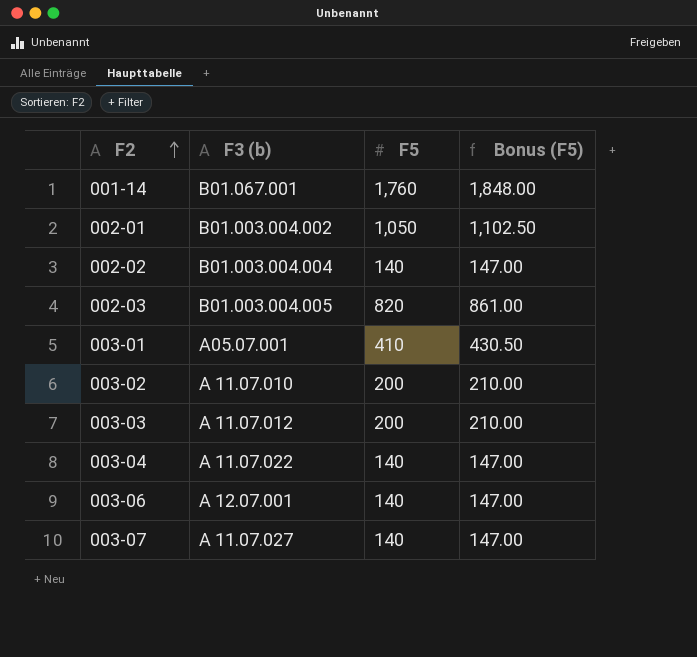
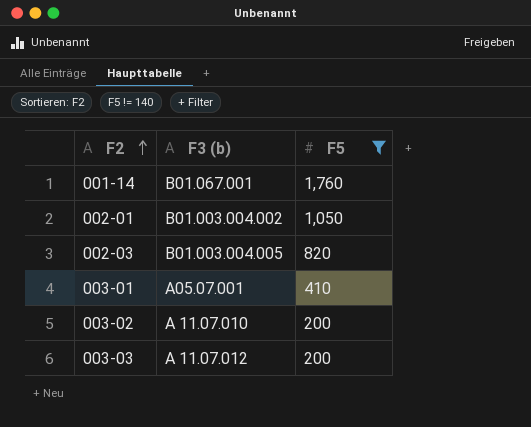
filter: none -> F5 != 140
column Bonus (F5) | formula: [F5] * 1.05 -> none

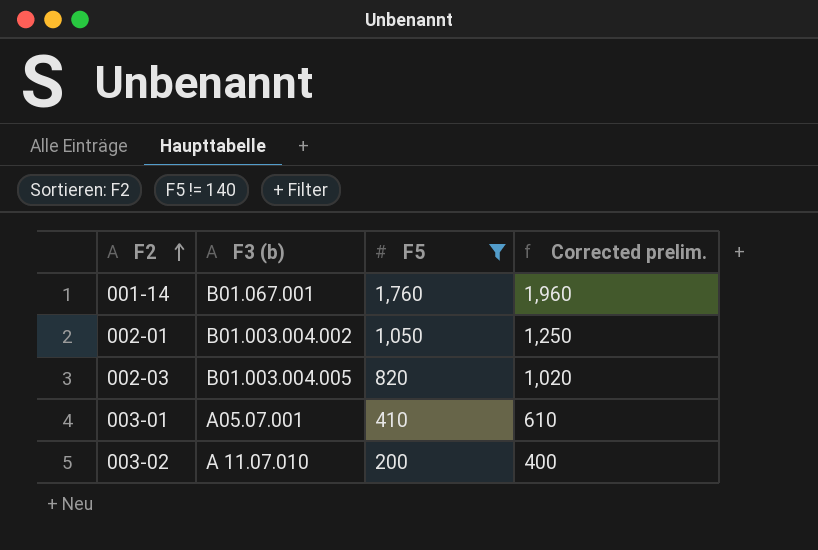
column Corrected prelim. | formula: none -> [F5] + 200
row 003-03: А 11.07.012 | 200 -> none

